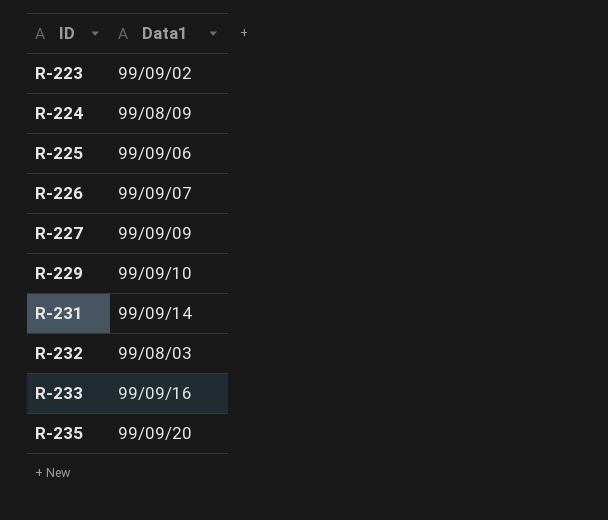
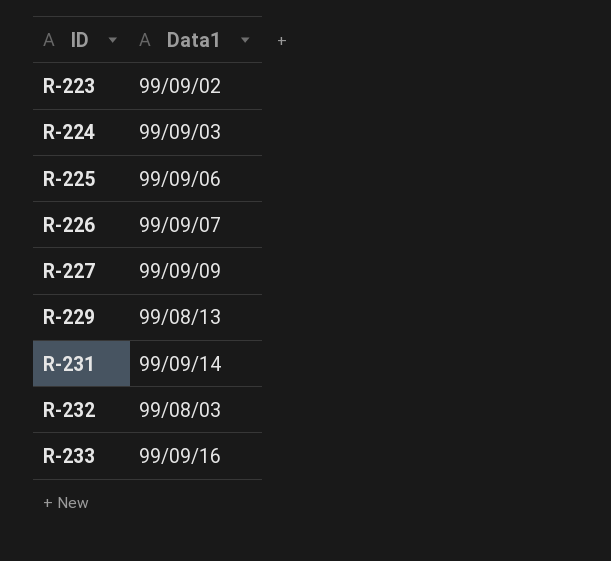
row R-235: 99/09/20 -> none
R-224 | Data1: 99/08/09 -> 99/09/03
R-229 | Data1: 99/09/10 -> 99/08/13

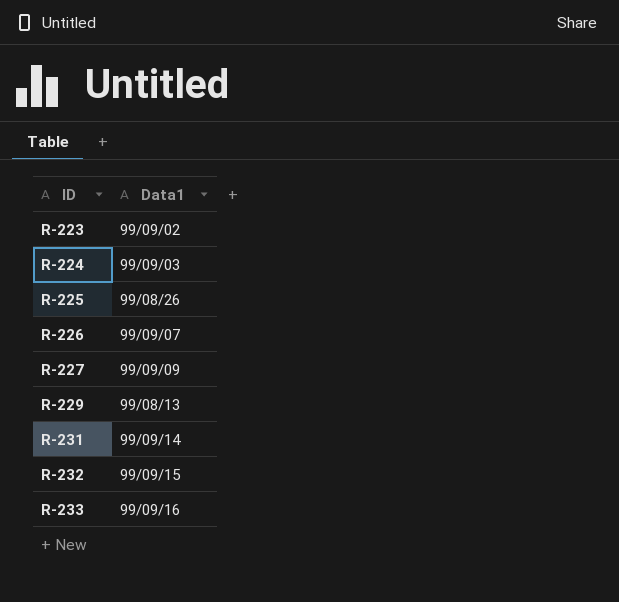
R-225 | Data1: 99/09/06 -> 99/08/26
R-232 | Data1: 99/08/03 -> 99/09/15

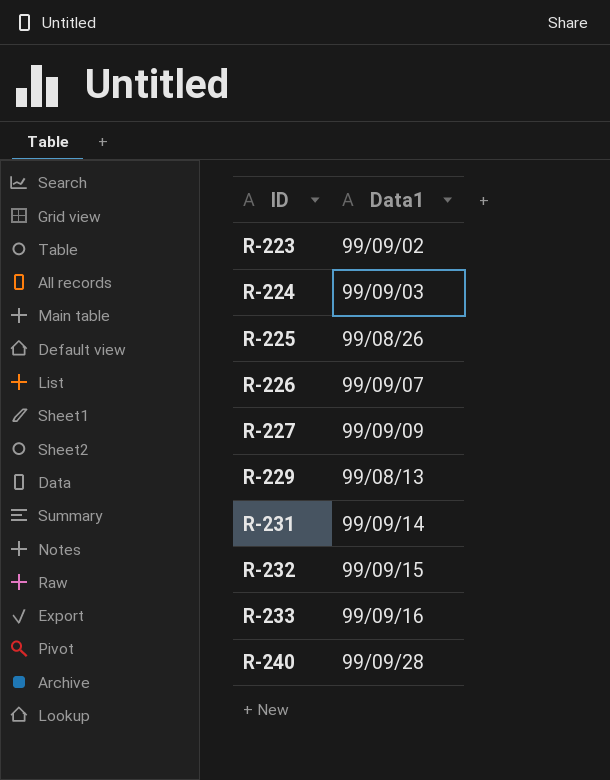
row R-240: none -> 99/09/28

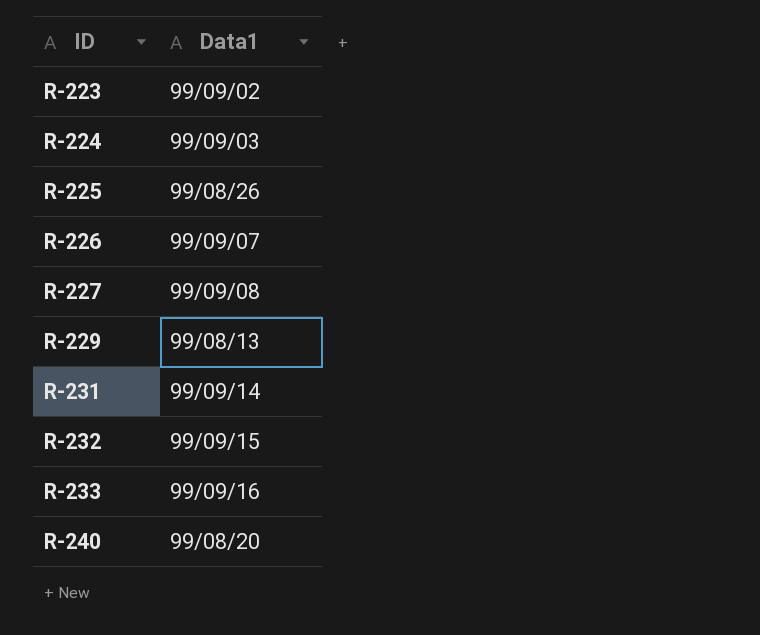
R-227 | Data1: 99/09/09 -> 99/09/08
R-240 | Data1: 99/09/28 -> 99/08/20

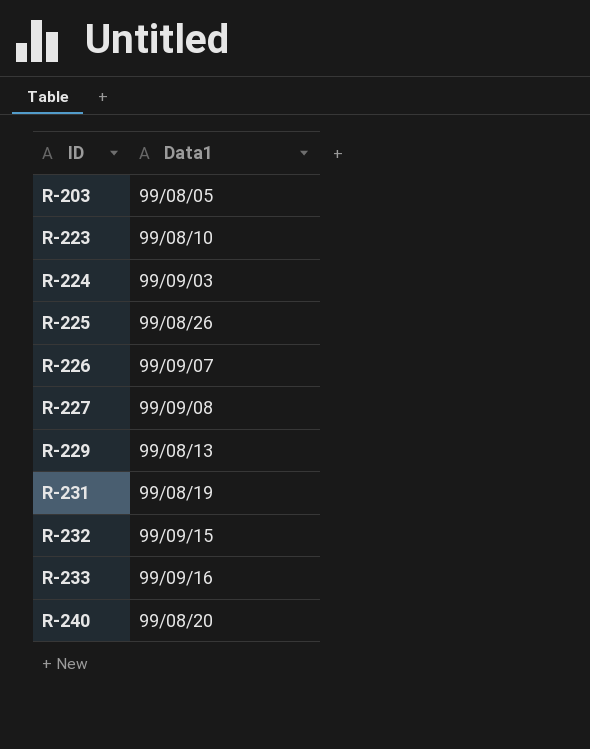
row R-203: none -> 99/08/05
R-223 | Data1: 99/09/02 -> 99/08/10
R-231 | Data1: 99/09/14 -> 99/08/19

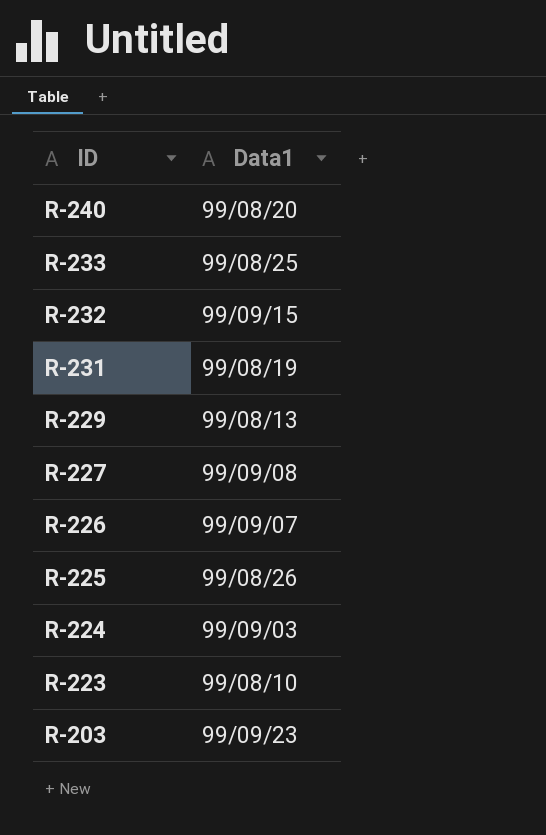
row order: ID ascending -> ID descending
R-233 | Data1: 99/09/16 -> 99/08/25
R-203 | Data1: 99/08/05 -> 99/09/23

